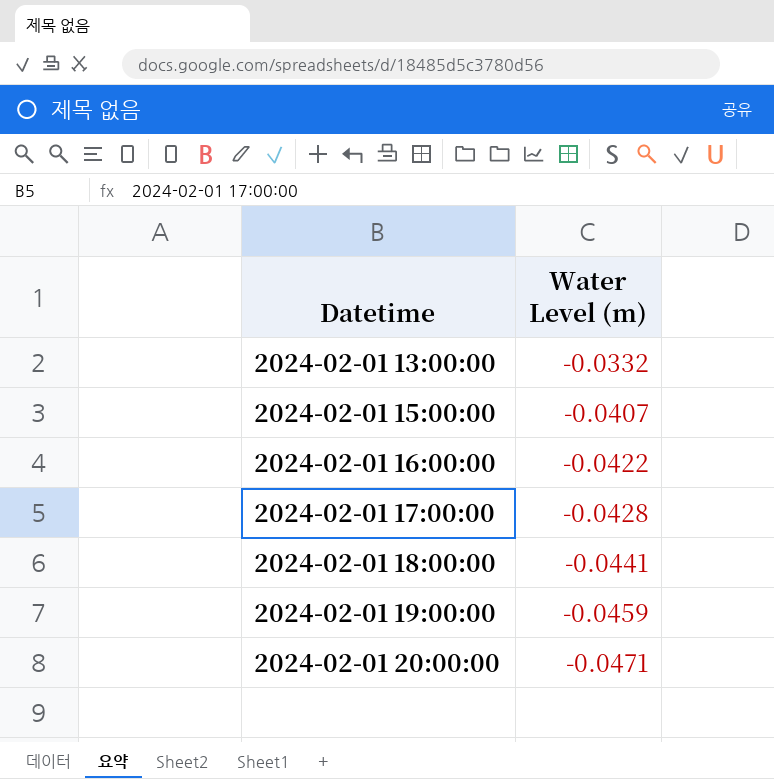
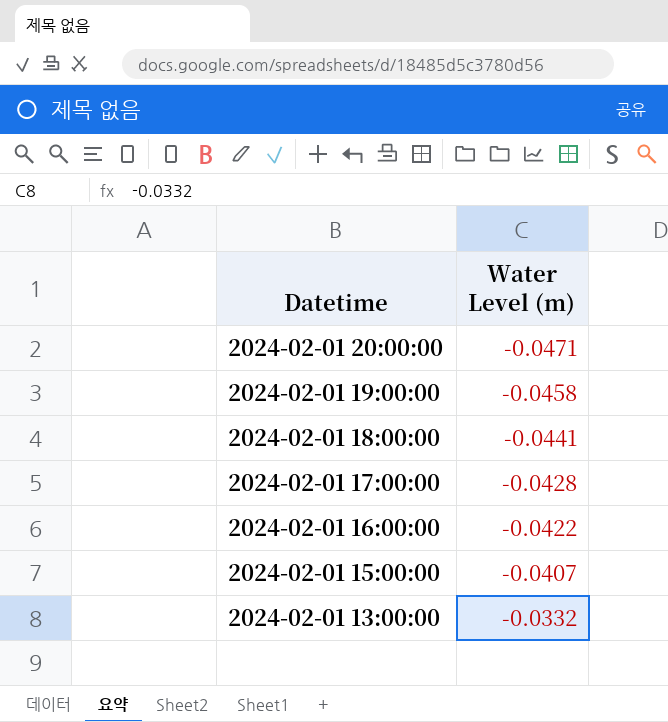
row order: Datetime ascending -> Datetime descending
2024-02-01 19:00:00 | Water Level (m): -0.0459 -> -0.0458

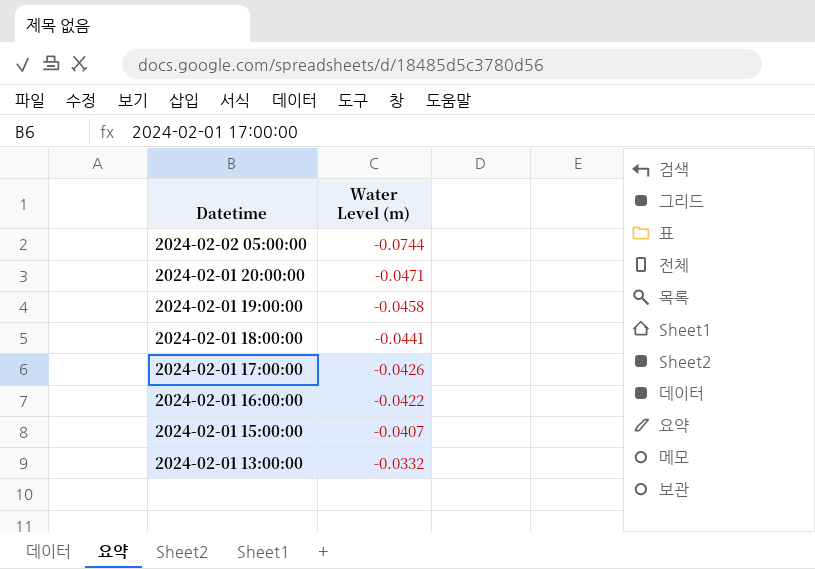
row 2024-02-02 05:00:00: none -> -0.0744
2024-02-01 17:00:00 | Water Level (m): -0.0428 -> -0.0426

